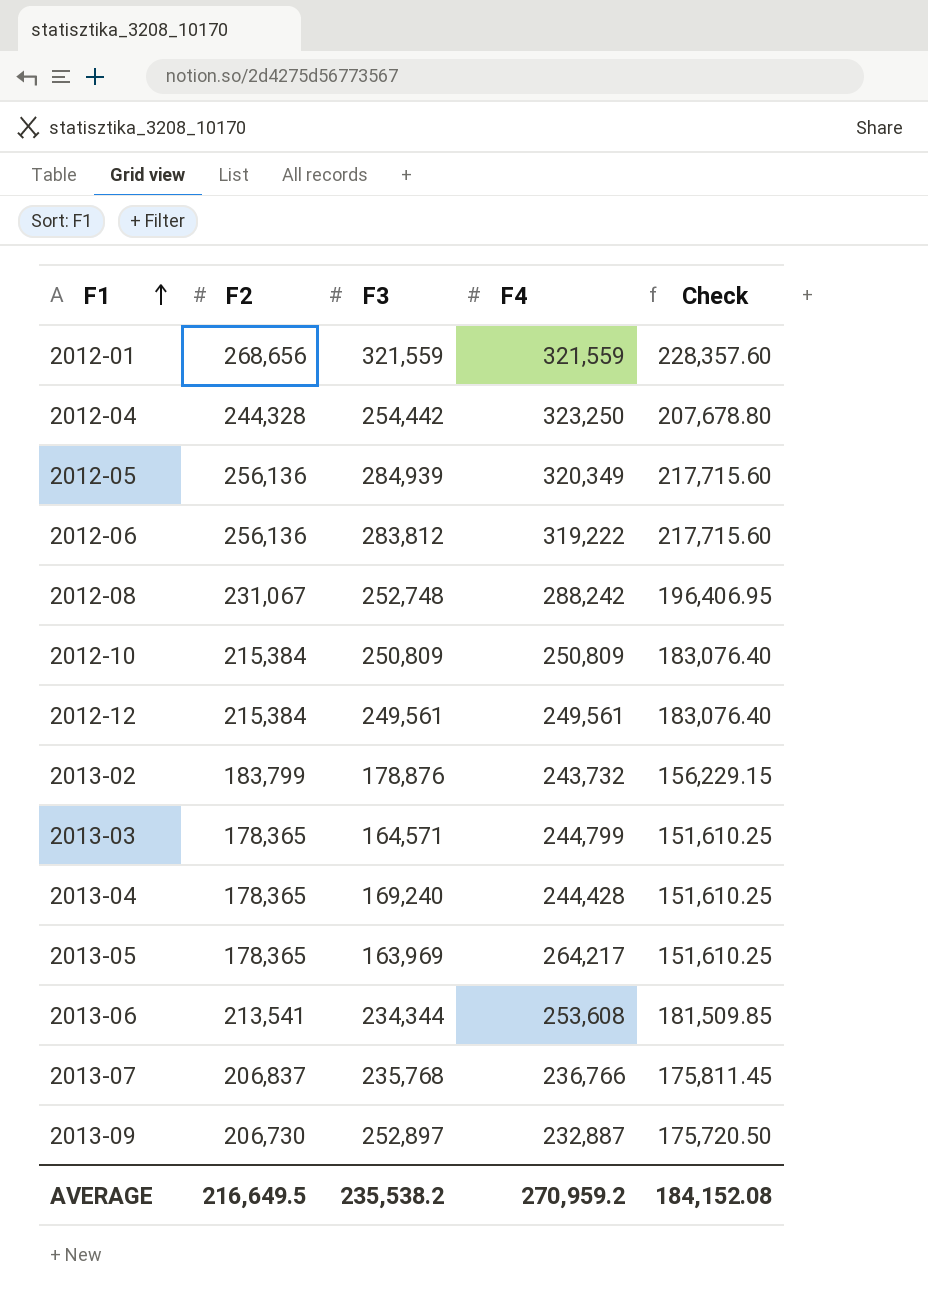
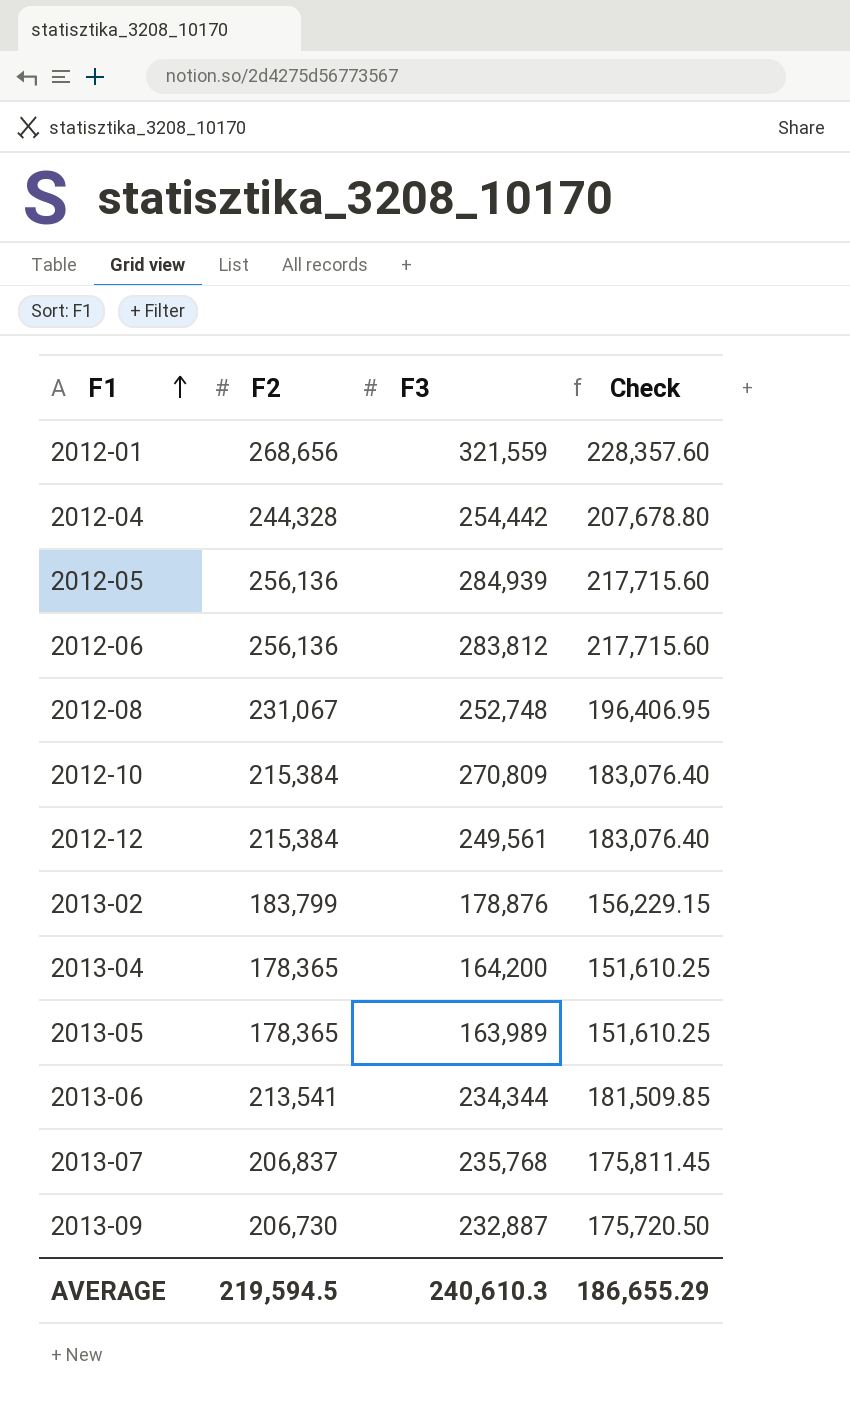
column F4 | position: 4 -> none
row 2013-03: 178,365 | 164,571 | 244,799 | 151,610.25 -> none
2012-10 | F3: 250,809 -> 270,809
2013-04 | F3: 169,240 -> 164,200
2013-05 | F3: 163,969 -> 163,989
2013-09 | F3: 252,897 -> 232,887
AVERAGE | F2: 216,649.5 -> 219,594.5
AVERAGE | F3: 235,538.2 -> 240,610.3
AVERAGE | Check: 184,152.08 -> 186,655.29

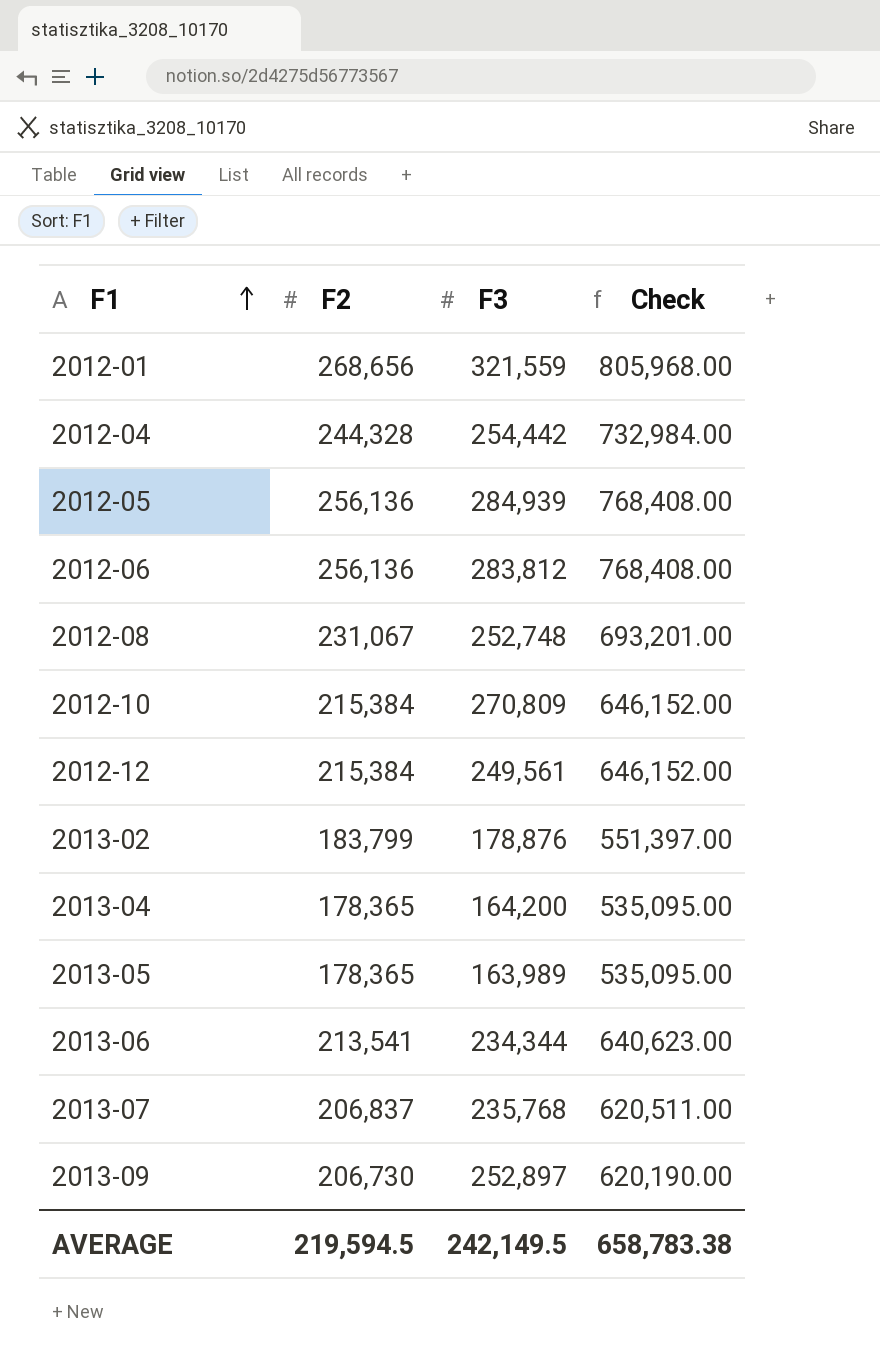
column Check | formula: [F2] * 0.85 -> [F2] * 3
2013-09 | F3: 232,887 -> 252,897
AVERAGE | F3: 240,610.3 -> 242,149.5
AVERAGE | Check: 186,655.29 -> 658,783.38

